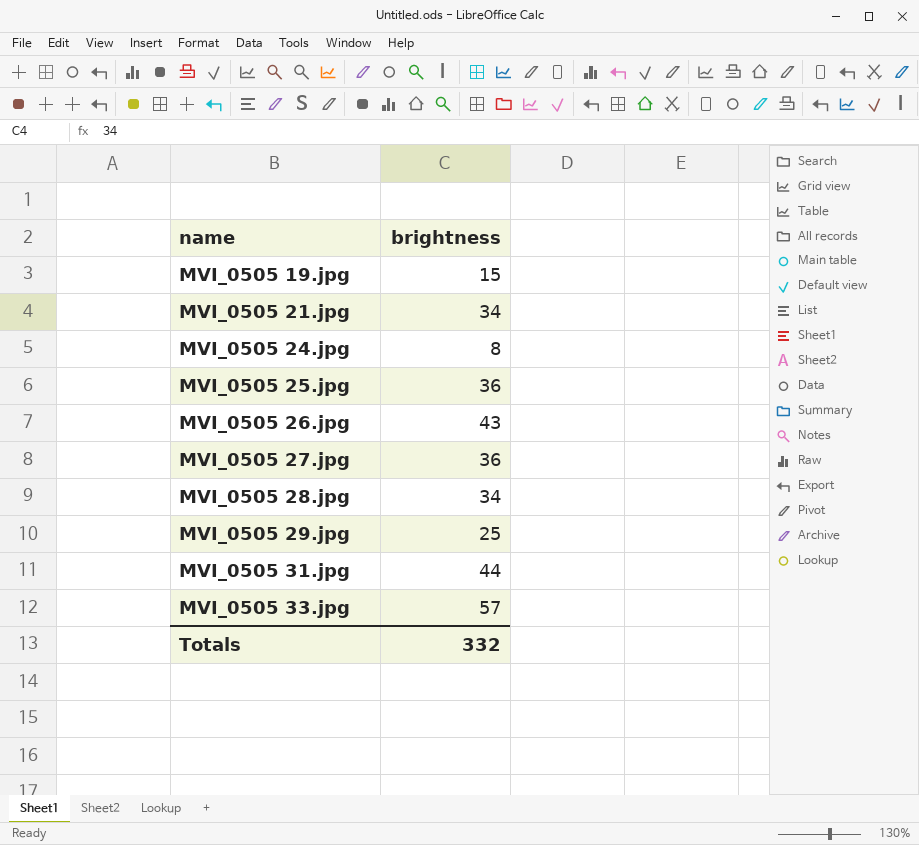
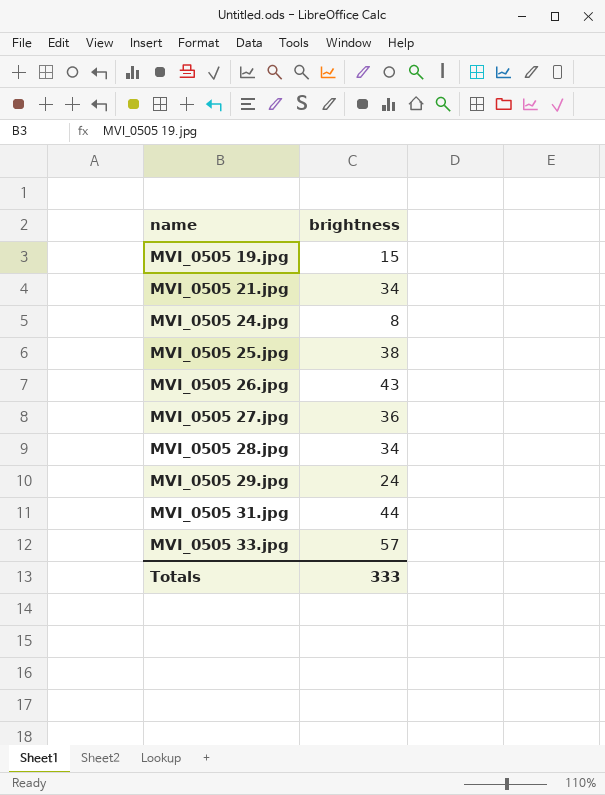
MVI_0505 25.jpg | brightness: 36 -> 38
MVI_0505 29.jpg | brightness: 25 -> 24
Totals | brightness: 332 -> 333

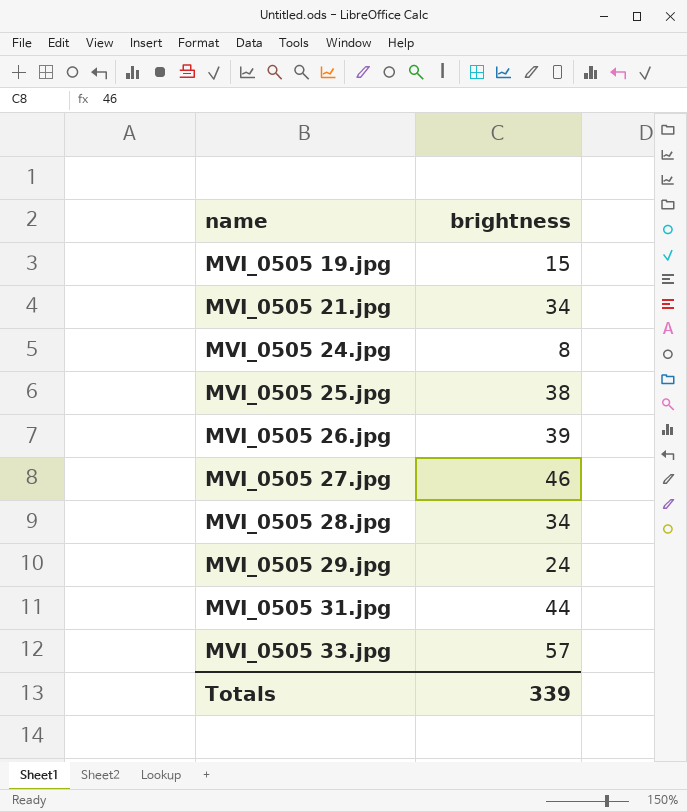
MVI_0505 26.jpg | brightness: 43 -> 39
MVI_0505 27.jpg | brightness: 36 -> 46
Totals | brightness: 333 -> 339

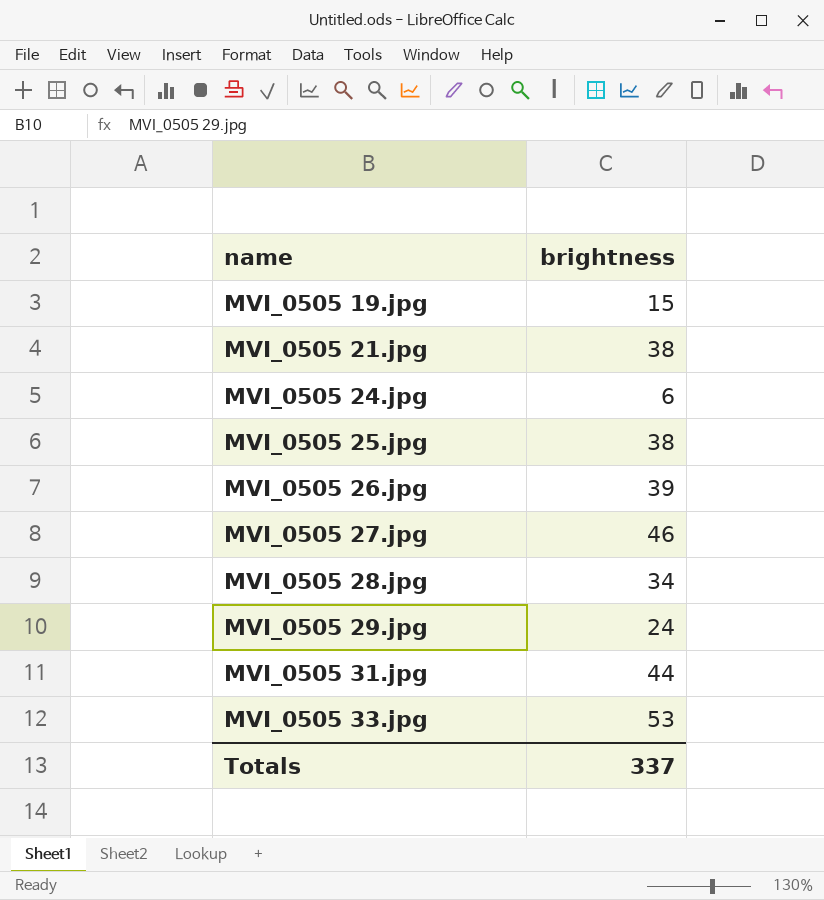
MVI_0505 21.jpg | brightness: 34 -> 38
MVI_0505 24.jpg | brightness: 8 -> 6
MVI_0505 33.jpg | brightness: 57 -> 53
Totals | brightness: 339 -> 337

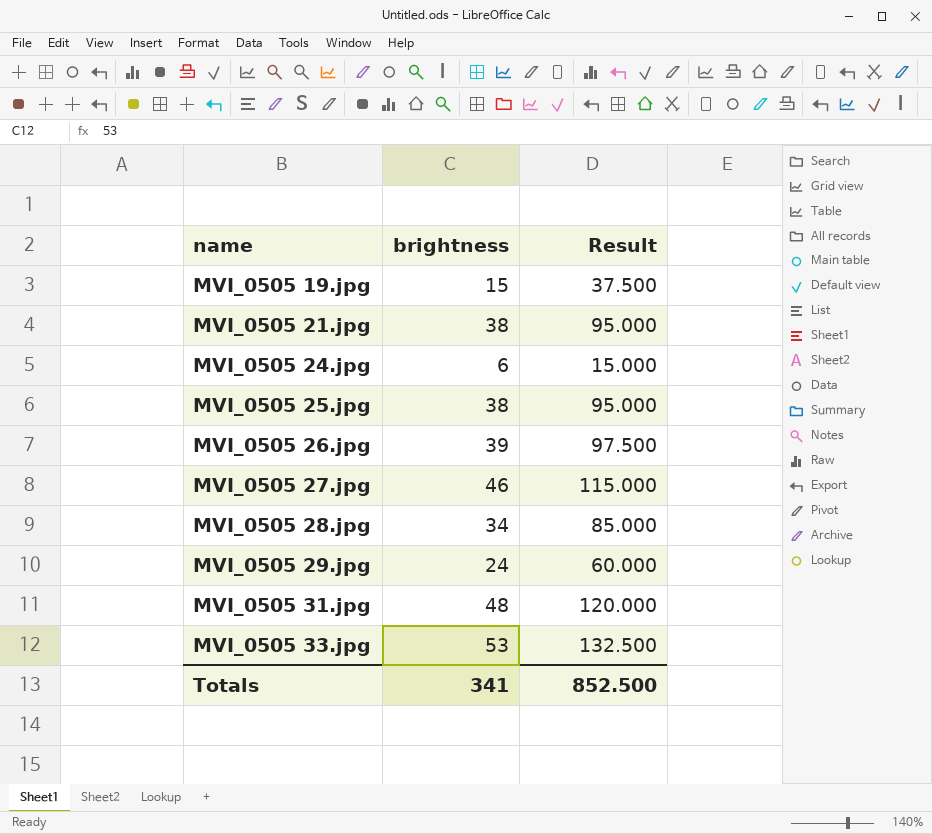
column Result | formula: none -> [brightness] * 2.5
MVI_0505 31.jpg | brightness: 44 -> 48
Totals | brightness: 337 -> 341

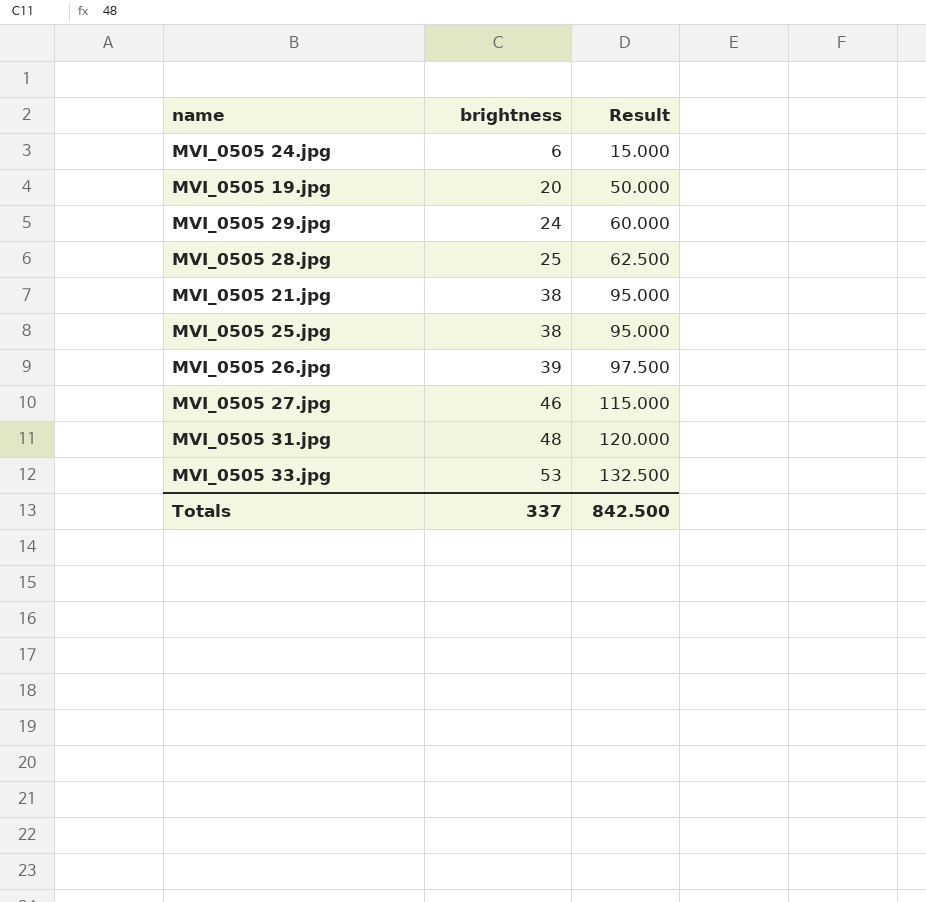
row order: name ascending -> brightness ascending
MVI_0505 19.jpg | brightness: 15 -> 20
MVI_0505 19.jpg | Result: 37.500 -> 50.000
MVI_0505 28.jpg | brightness: 34 -> 25
MVI_0505 28.jpg | Result: 85.000 -> 62.500
Totals | brightness: 341 -> 337
Totals | Result: 852.500 -> 842.500

